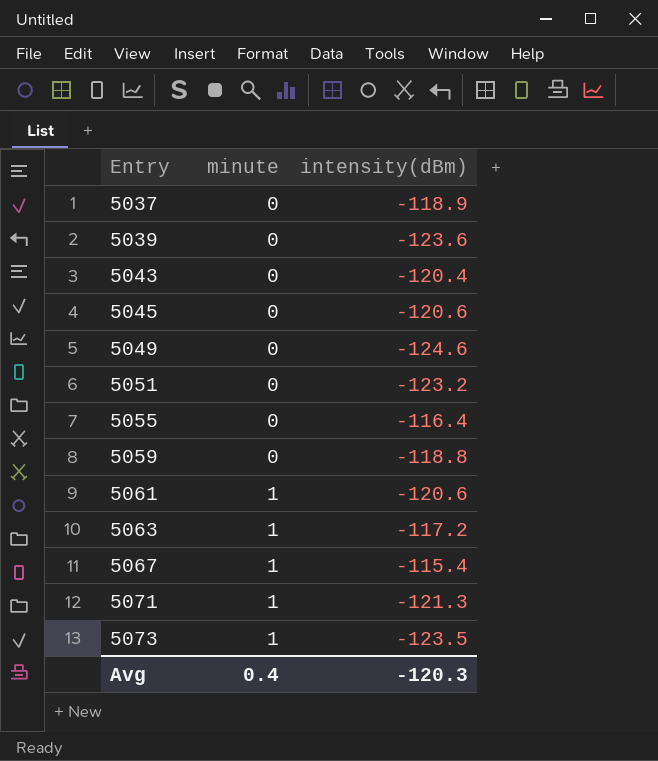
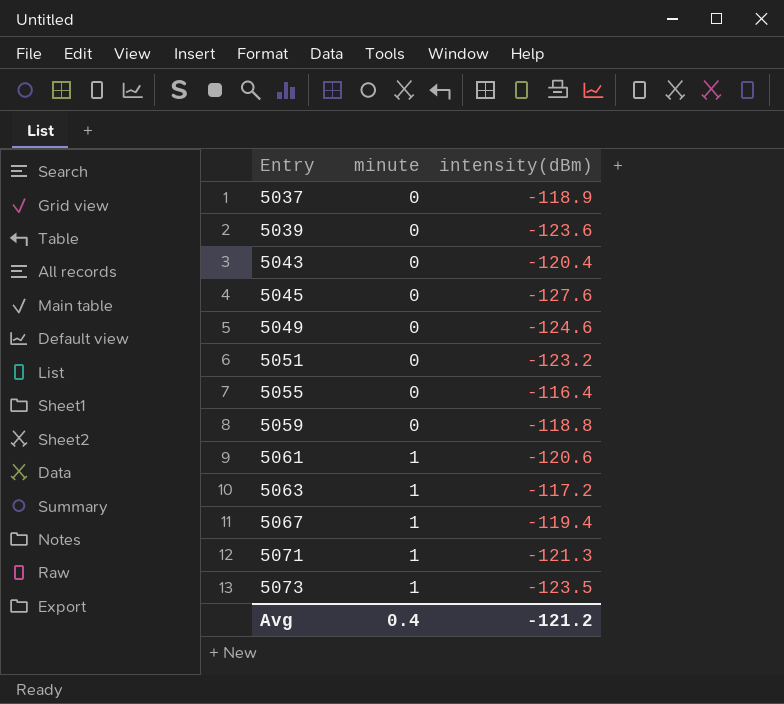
5045 | intensity(dBm): -120.6 -> -127.6
5067 | intensity(dBm): -115.4 -> -119.4
Avg | intensity(dBm): -120.3 -> -121.2

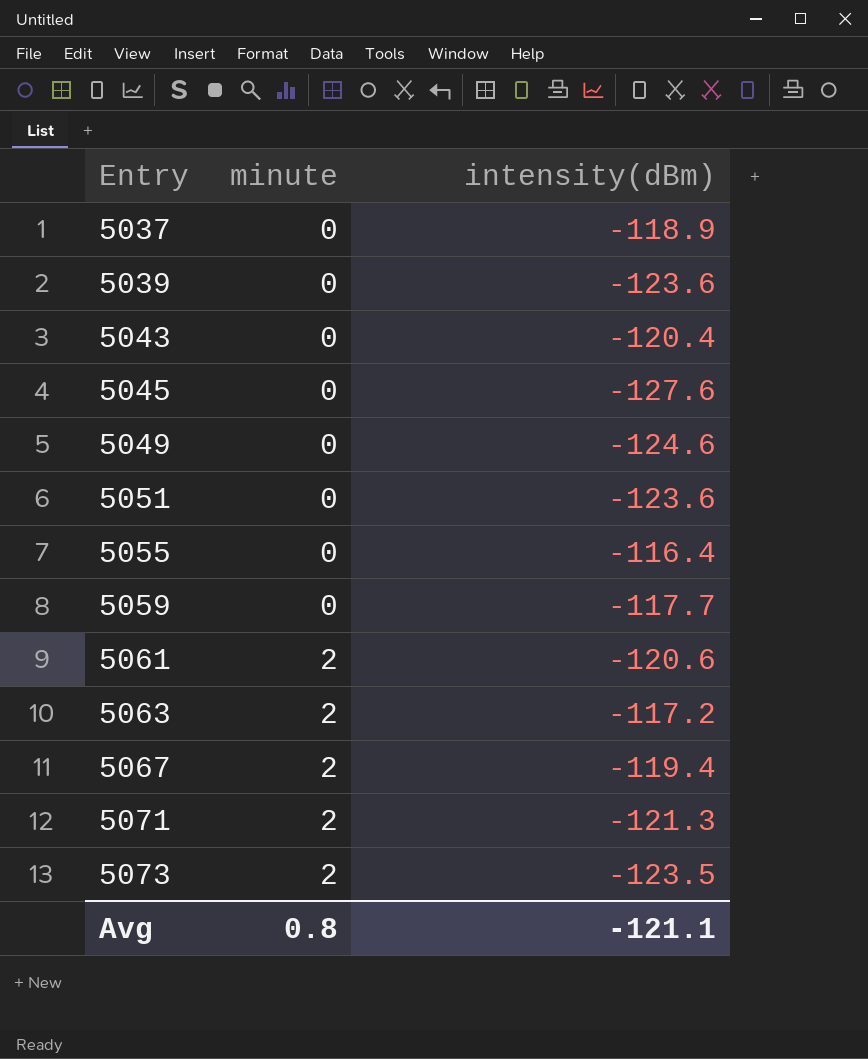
5051 | intensity(dBm): -123.2 -> -123.6
5059 | intensity(dBm): -118.8 -> -117.7
5061 | minute: 1 -> 2
5063 | minute: 1 -> 2
5067 | minute: 1 -> 2
5071 | minute: 1 -> 2
5073 | minute: 1 -> 2
Avg | minute: 0.4 -> 0.8
Avg | intensity(dBm): -121.2 -> -121.1

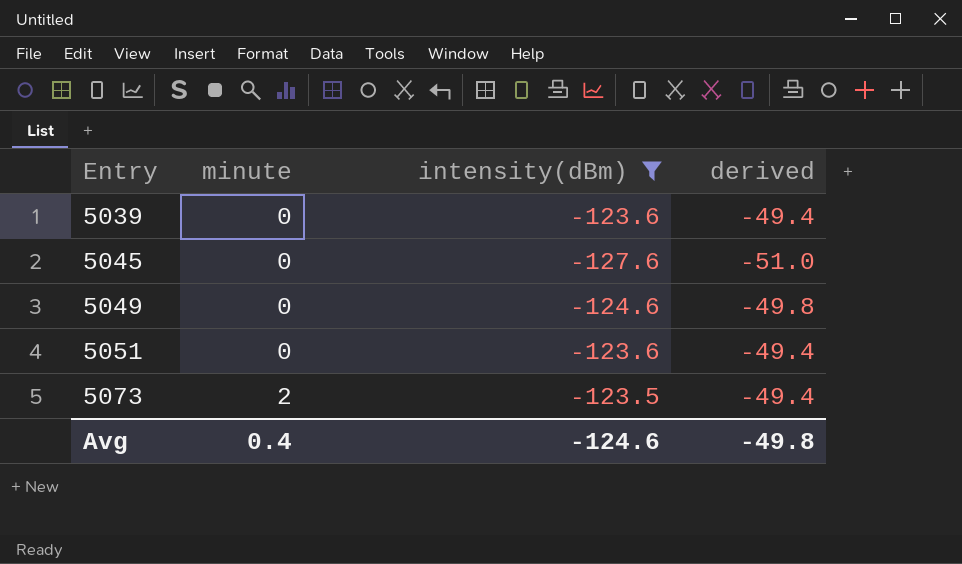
filter: none -> intensity(dBm) <= -123.5
column derived | formula: none -> [intensity(dBm)] * 0.4
Avg | minute: 0.8 -> 0.4
Avg | intensity(dBm): -121.1 -> -124.6

